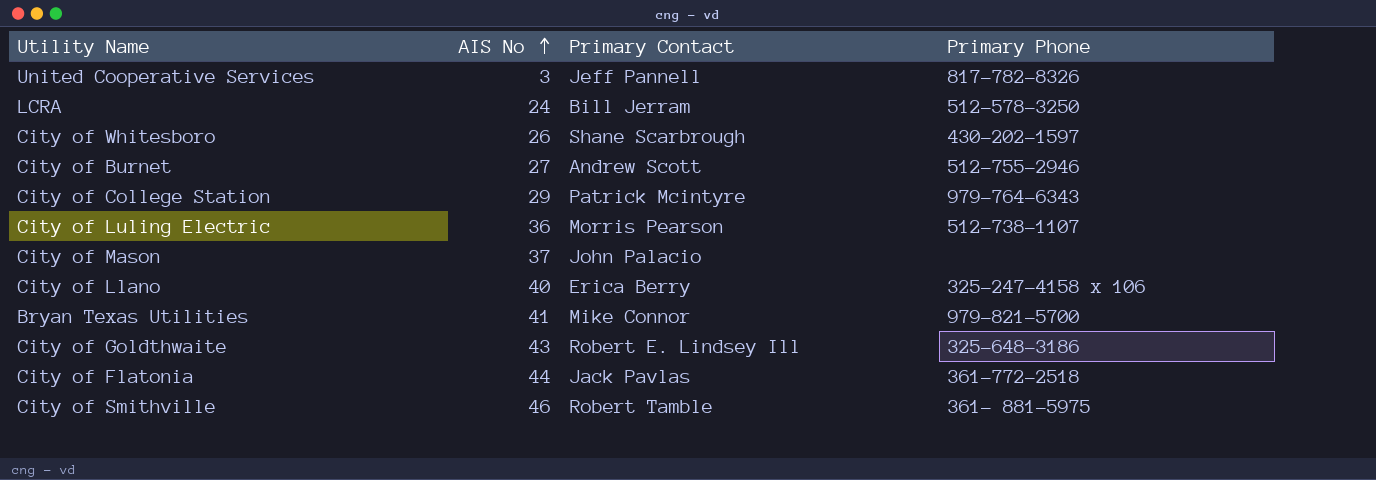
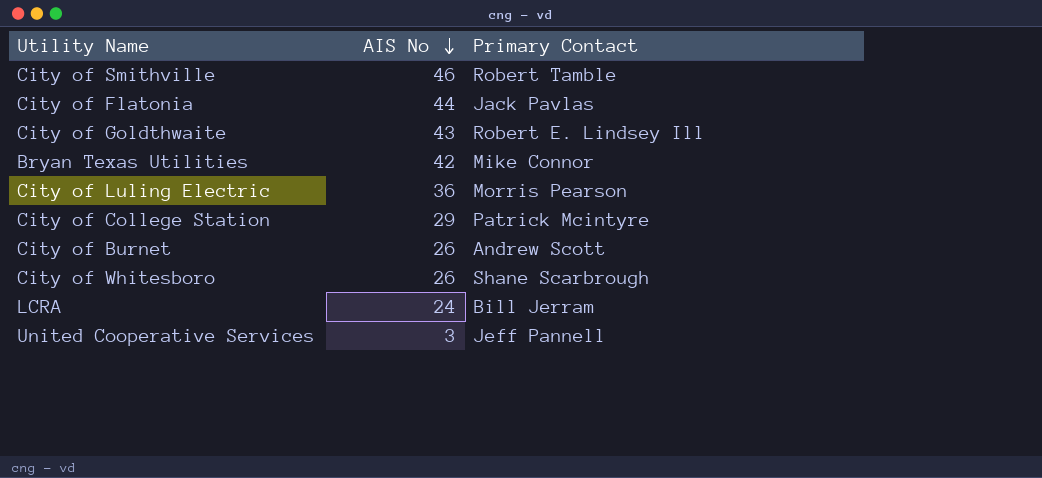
row order: AIS No ascending -> AIS No descending
column Primary Phone | position: 4 -> none
row City of Mason: 37 | John Palacio | none -> none
row City of Llano: 40 | Erica Berry | 325-247-4158 x 106 -> none
Bryan Texas Utilities | AIS No: 41 -> 42
City of Burnet | AIS No: 27 -> 26

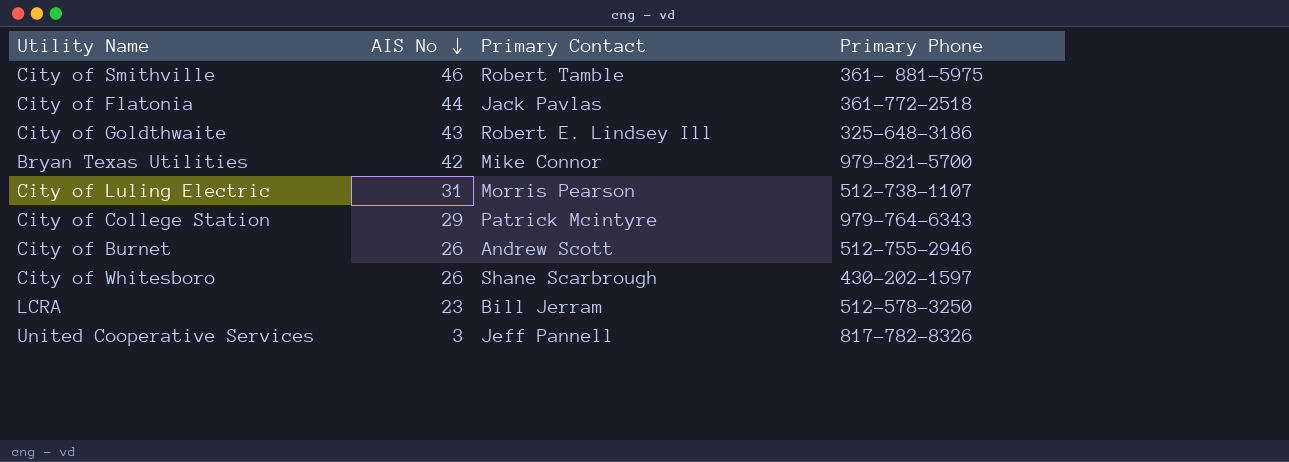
column Primary Phone | position: none -> 4
City of Luling Electric | AIS No: 36 -> 31
LCRA | AIS No: 24 -> 23

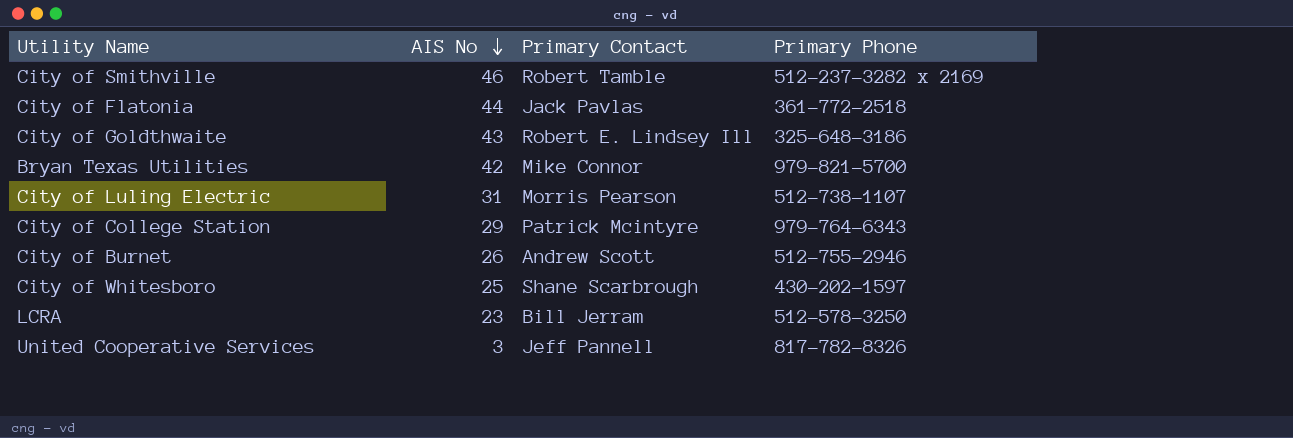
City of Smithville | Primary Phone: 361- 881-5975 -> 512-237-3282 x 2169
City of Whitesboro | AIS No: 26 -> 25

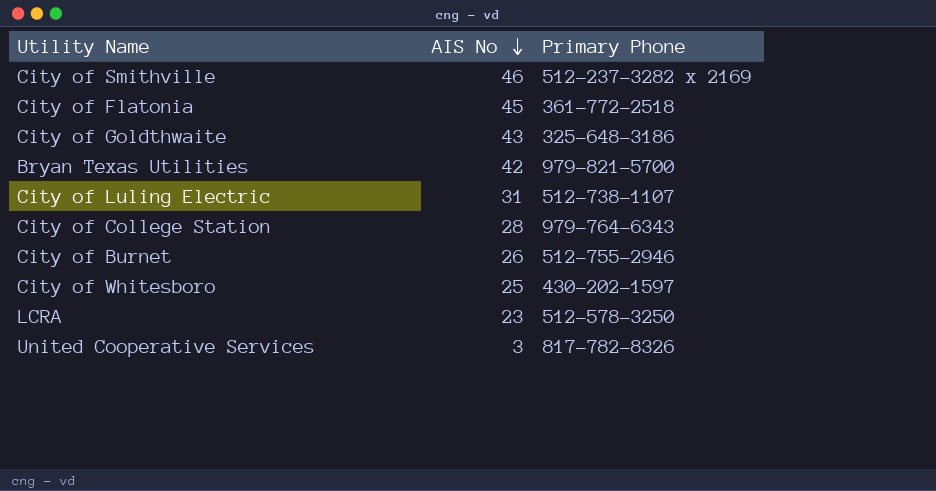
column Primary Contact | position: 3 -> none
City of Flatonia | AIS No: 44 -> 45
City of College Station | AIS No: 29 -> 28

